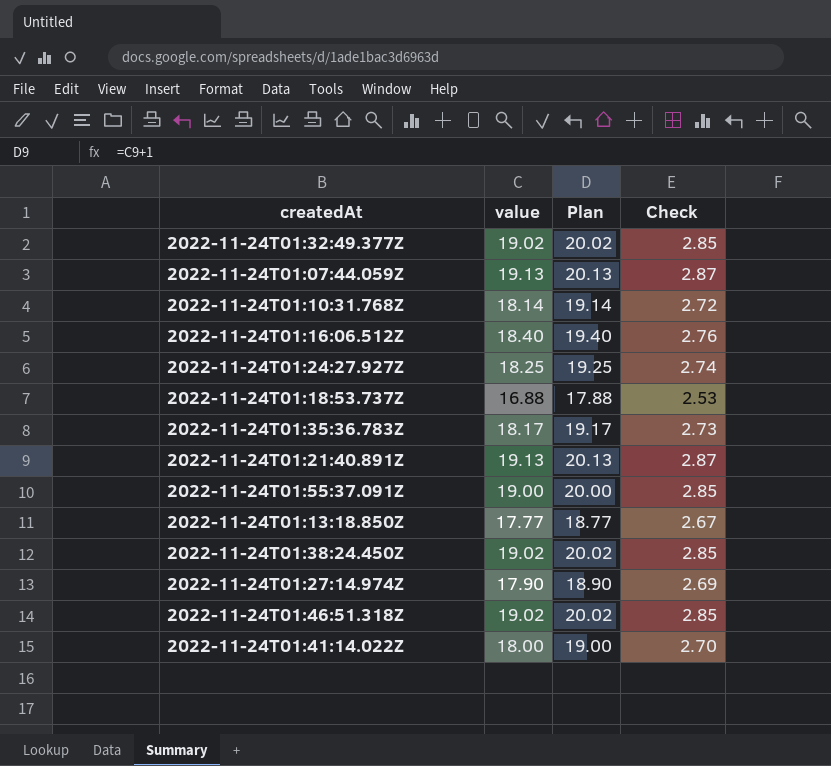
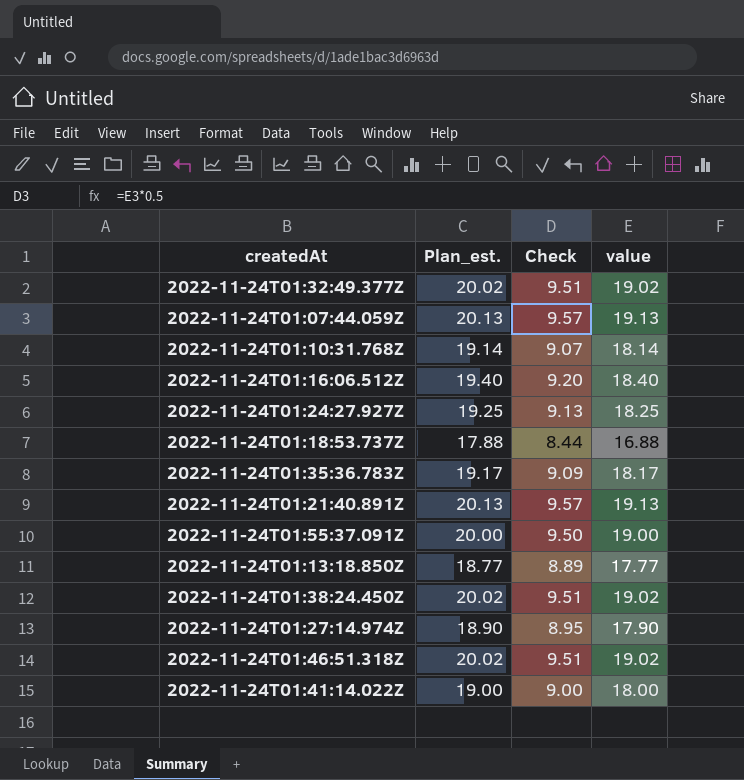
column name: Plan -> Plan_est.
column Check | formula: [value] * 0.15 -> [value] * 0.5
column value | position: 2 -> 4

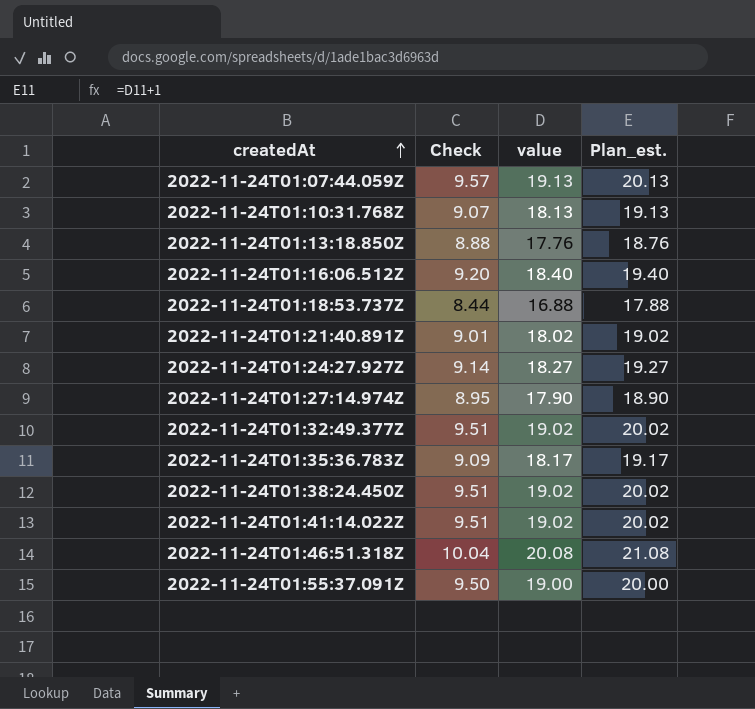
row order: none -> createdAt ascending
column Plan_est. | position: 2 -> 4
2022-11-24T01:10:31.768Z | value: 18.14 -> 18.13
2022-11-24T01:10:31.768Z | Plan_est.: 19.14 -> 19.13
2022-11-24T01:13:18.850Z | Check: 8.89 -> 8.88
2022-11-24T01:13:18.850Z | value: 17.77 -> 17.76
2022-11-24T01:13:18.850Z | Plan_est.: 18.77 -> 18.76
2022-11-24T01:21:40.891Z | Check: 9.57 -> 9.01
2022-11-24T01:21:40.891Z | value: 19.13 -> 18.02
2022-11-24T01:21:40.891Z | Plan_est.: 20.13 -> 19.02
2022-11-24T01:24:27.927Z | Check: 9.13 -> 9.14
2022-11-24T01:24:27.927Z | value: 18.25 -> 18.27
2022-11-24T01:24:27.927Z | Plan_est.: 19.25 -> 19.27
2022-11-24T01:41:14.022Z | Check: 9.00 -> 9.51
2022-11-24T01:41:14.022Z | value: 18.00 -> 19.02
2022-11-24T01:41:14.022Z | Plan_est.: 19.00 -> 20.02
2022-11-24T01:46:51.318Z | Check: 9.51 -> 10.04
2022-11-24T01:46:51.318Z | value: 19.02 -> 20.08
2022-11-24T01:46:51.318Z | Plan_est.: 20.02 -> 21.08

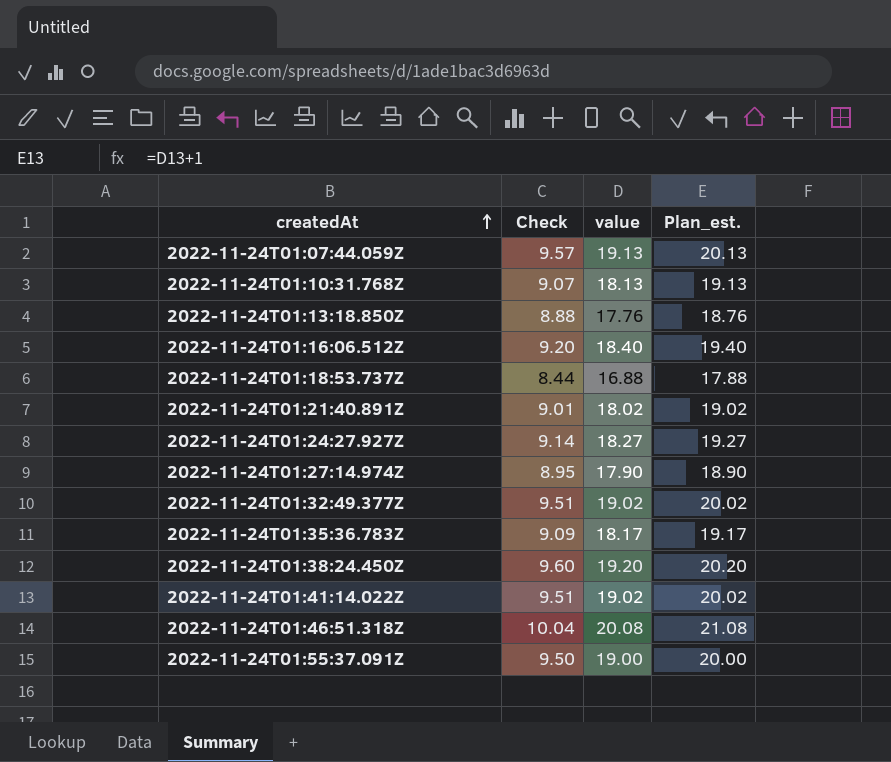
2022-11-24T01:38:24.450Z | Check: 9.51 -> 9.60
2022-11-24T01:38:24.450Z | value: 19.02 -> 19.20
2022-11-24T01:38:24.450Z | Plan_est.: 20.02 -> 20.20

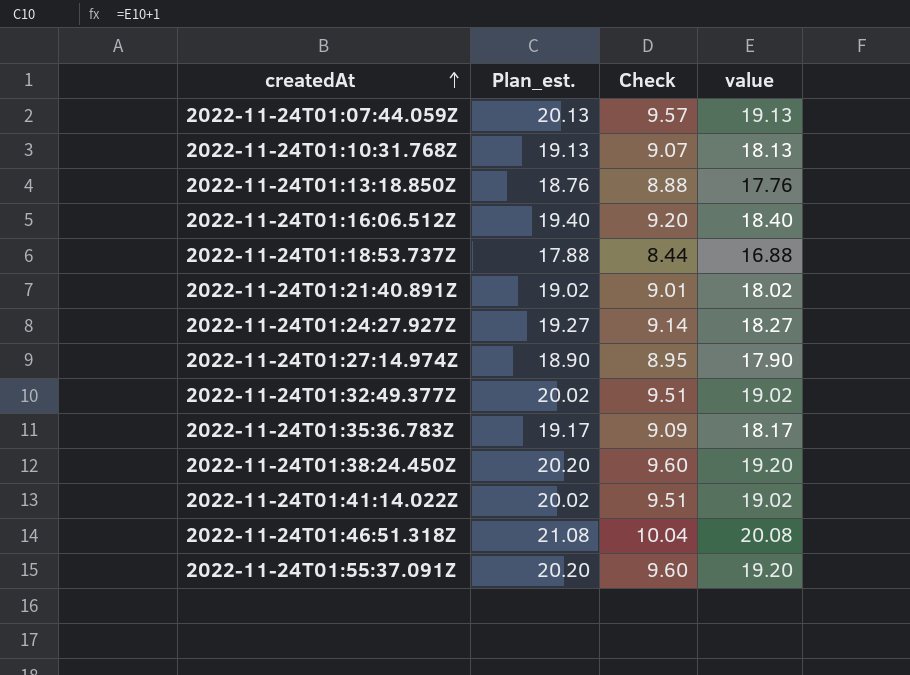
column Plan_est. | position: 4 -> 2
2022-11-24T01:55:37.091Z | Plan_est.: 20.00 -> 20.20
2022-11-24T01:55:37.091Z | Check: 9.50 -> 9.60
2022-11-24T01:55:37.091Z | value: 19.00 -> 19.20

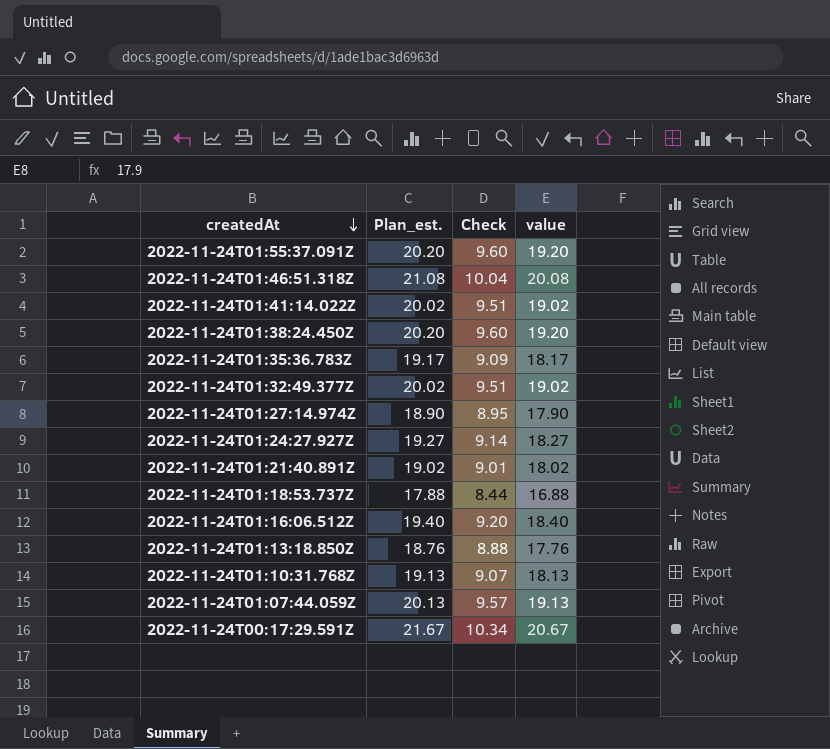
row order: createdAt ascending -> createdAt descending
row 2022-11-24T00:17:29.591Z: none -> 21.67 | 10.34 | 20.67

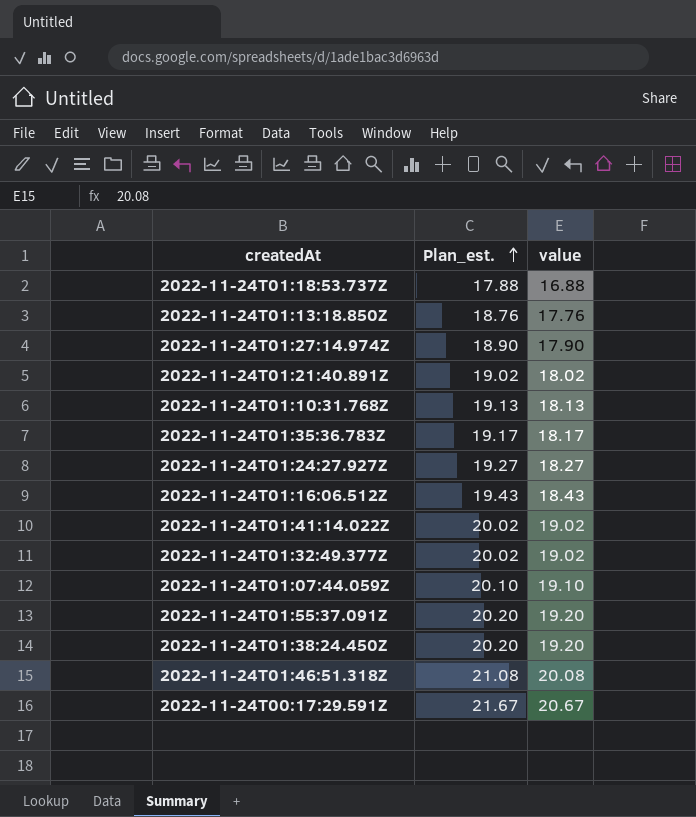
row order: createdAt descending -> Plan_est. ascending
column Check | formula: [value] * 0.5 -> none
2022-11-24T01:16:06.512Z | Plan_est.: 19.40 -> 19.43
2022-11-24T01:16:06.512Z | value: 18.40 -> 18.43
2022-11-24T01:07:44.059Z | Plan_est.: 20.13 -> 20.10
2022-11-24T01:07:44.059Z | value: 19.13 -> 19.10

